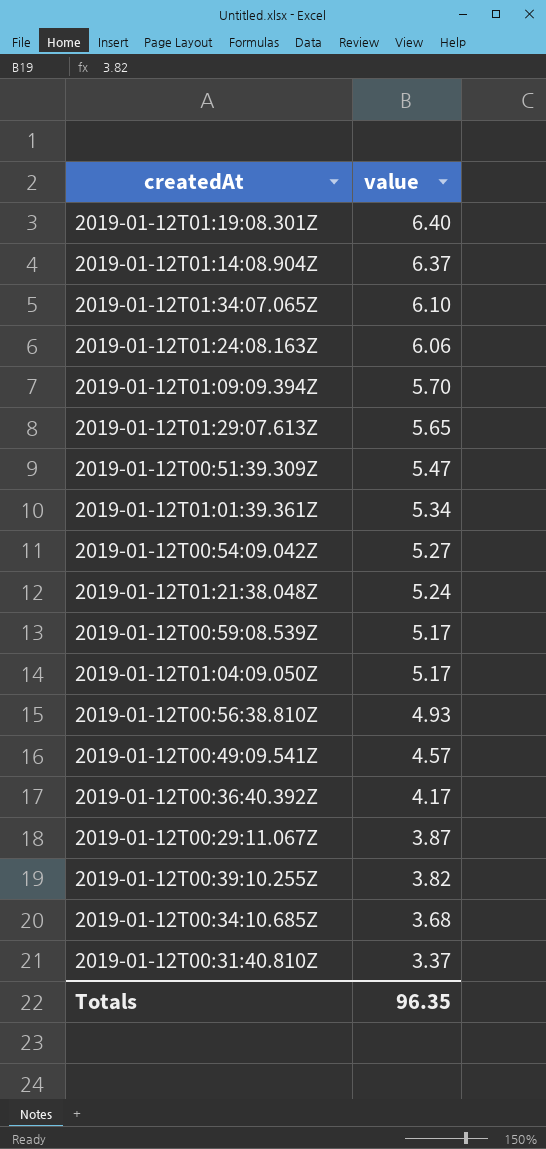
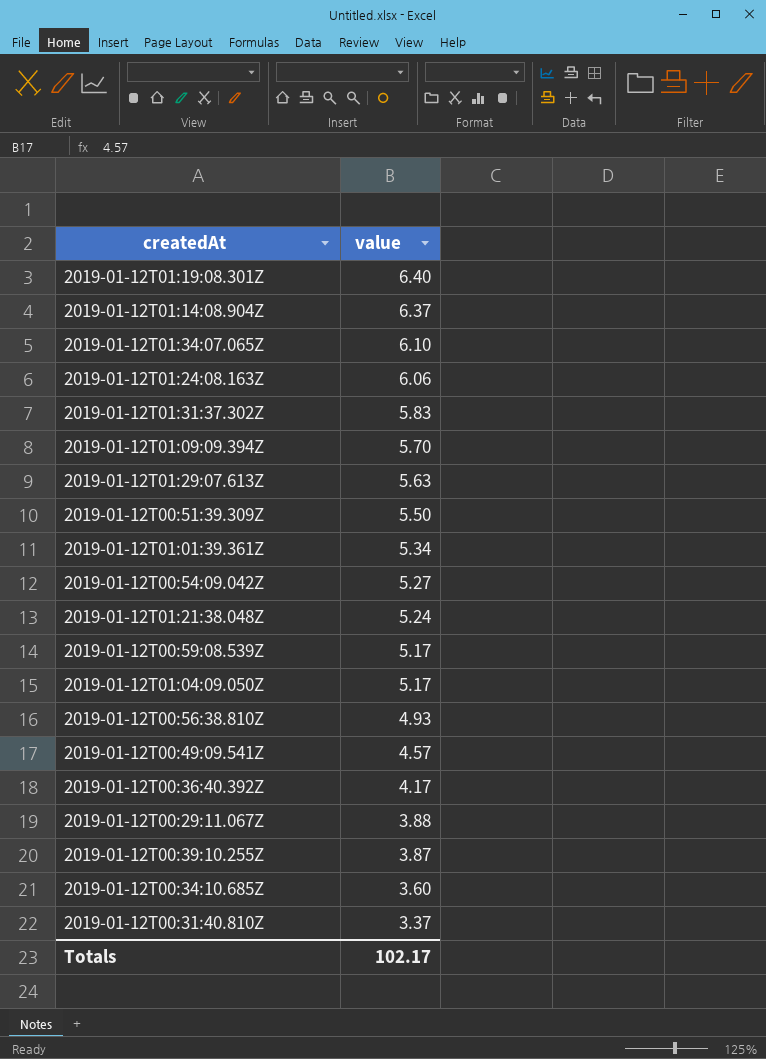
row 2019-01-12T01:31:37.302Z: none -> 5.83
2019-01-12T01:29:07.613Z | value: 5.65 -> 5.63
2019-01-12T00:51:39.309Z | value: 5.47 -> 5.50
2019-01-12T00:29:11.067Z | value: 3.87 -> 3.88
2019-01-12T00:39:10.255Z | value: 3.82 -> 3.87
2019-01-12T00:34:10.685Z | value: 3.68 -> 3.60
Totals | value: 96.35 -> 102.17

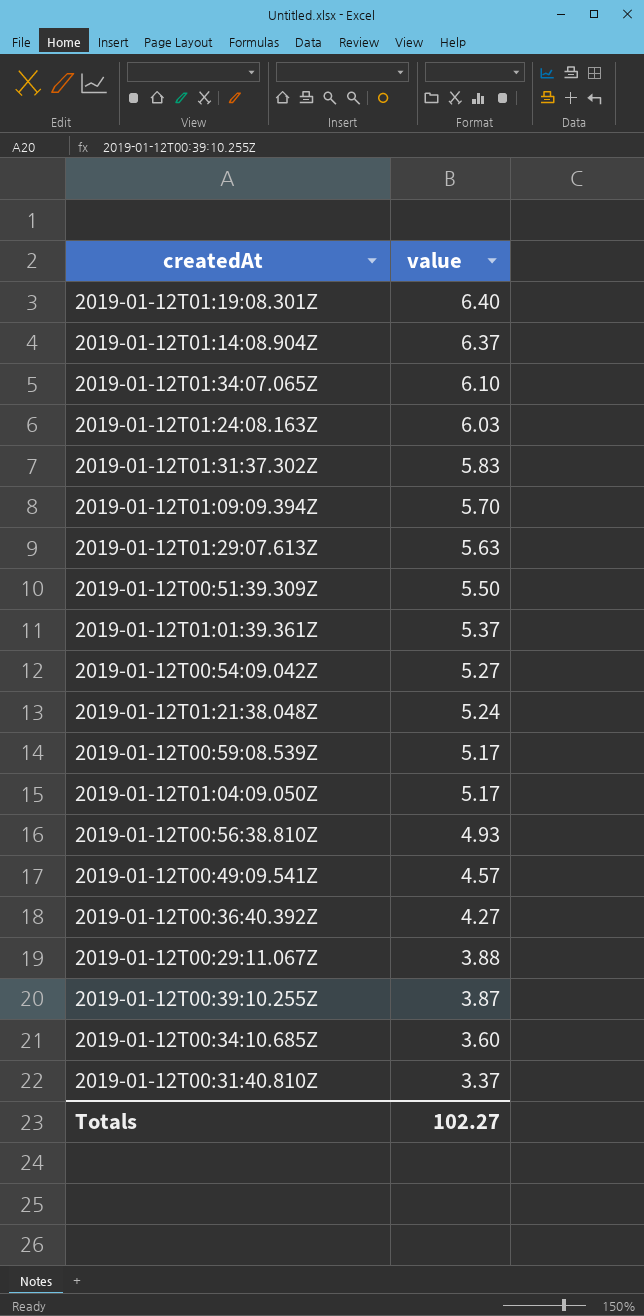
2019-01-12T01:24:08.163Z | value: 6.06 -> 6.03
2019-01-12T01:01:39.361Z | value: 5.34 -> 5.37
2019-01-12T00:36:40.392Z | value: 4.17 -> 4.27
Totals | value: 102.17 -> 102.27

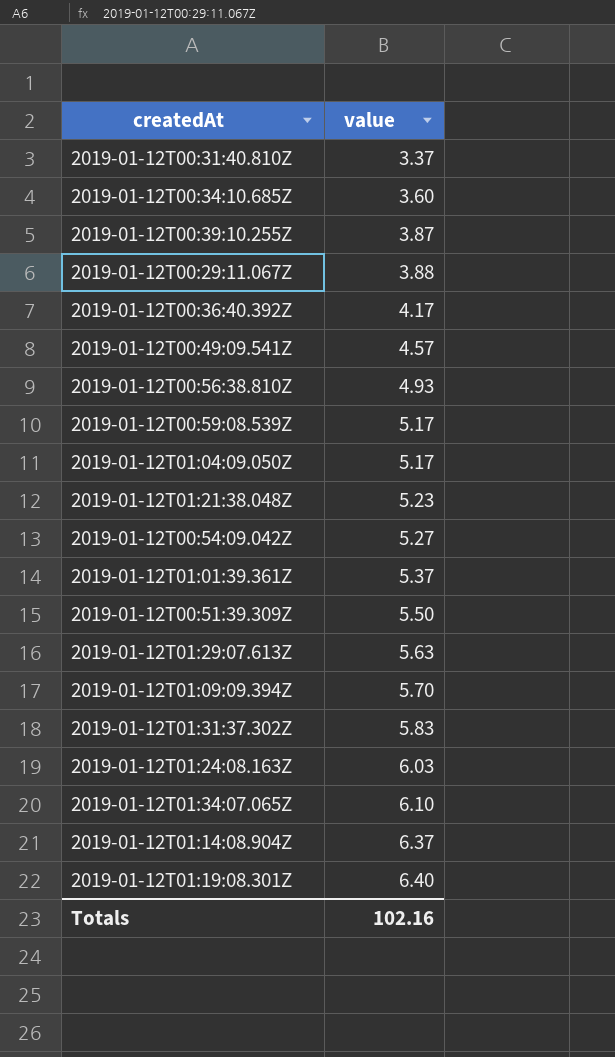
row order: value descending -> value ascending
2019-01-12T00:36:40.392Z | value: 4.27 -> 4.17
2019-01-12T01:21:38.048Z | value: 5.24 -> 5.23
Totals | value: 102.27 -> 102.16

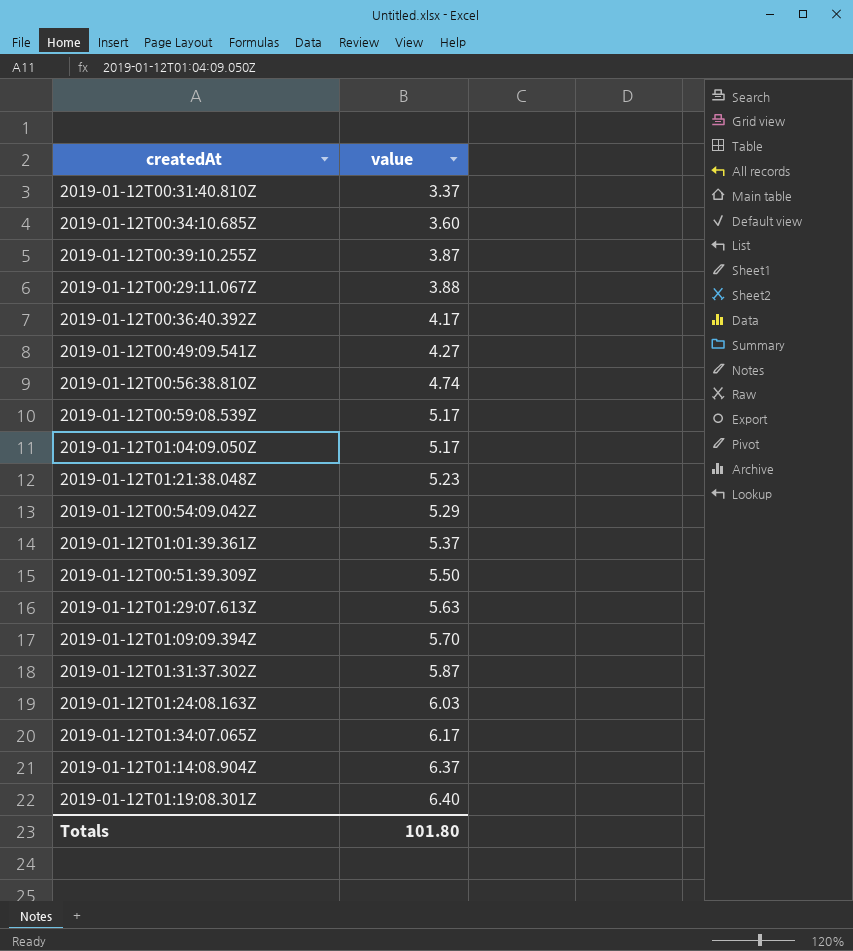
2019-01-12T00:49:09.541Z | value: 4.57 -> 4.27
2019-01-12T00:56:38.810Z | value: 4.93 -> 4.74
2019-01-12T00:54:09.042Z | value: 5.27 -> 5.29
2019-01-12T01:31:37.302Z | value: 5.83 -> 5.87
2019-01-12T01:34:07.065Z | value: 6.10 -> 6.17
Totals | value: 102.16 -> 101.80

